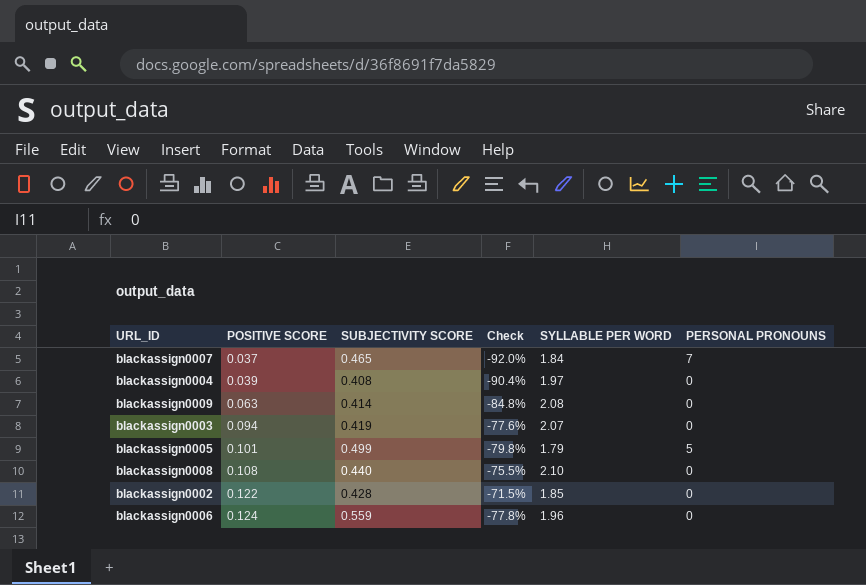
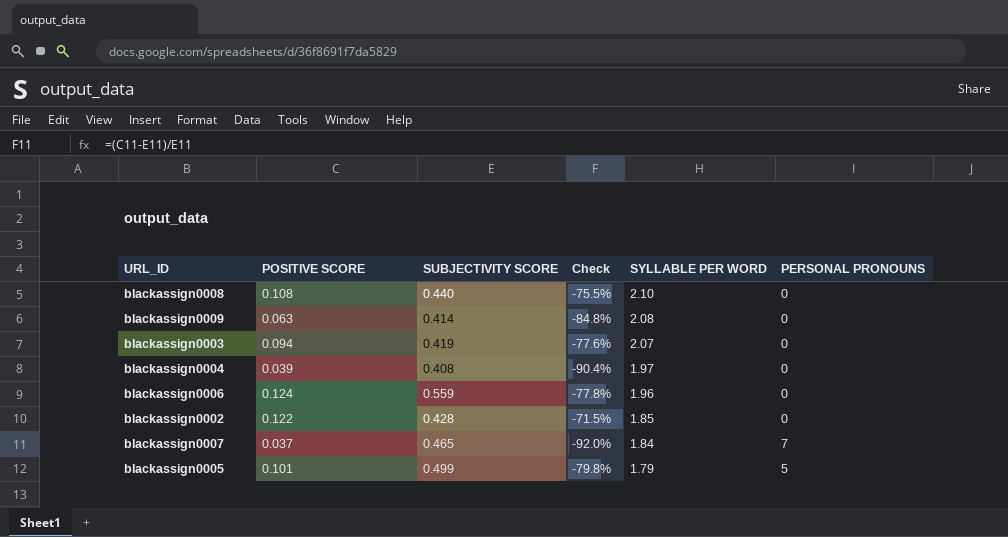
row order: POSITIVE SCORE ascending -> SYLLABLE PER WORD descending

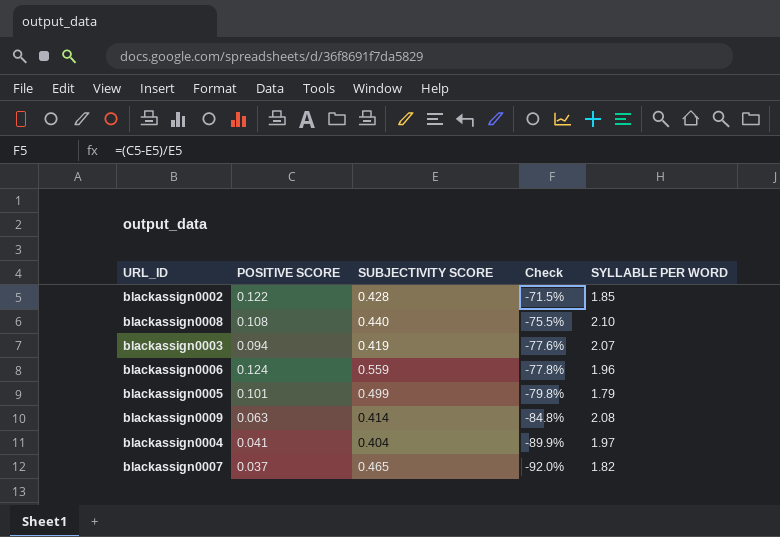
row order: SYLLABLE PER WORD descending -> Check descending
column PERSONAL PRONOUNS | position: 6 -> none
blackassign0004 | POSITIVE SCORE: 0.039 -> 0.041
blackassign0004 | SUBJECTIVITY SCORE: 0.408 -> 0.404
blackassign0004 | Check: -90.4% -> -89.9%
blackassign0007 | SYLLABLE PER WORD: 1.84 -> 1.82

